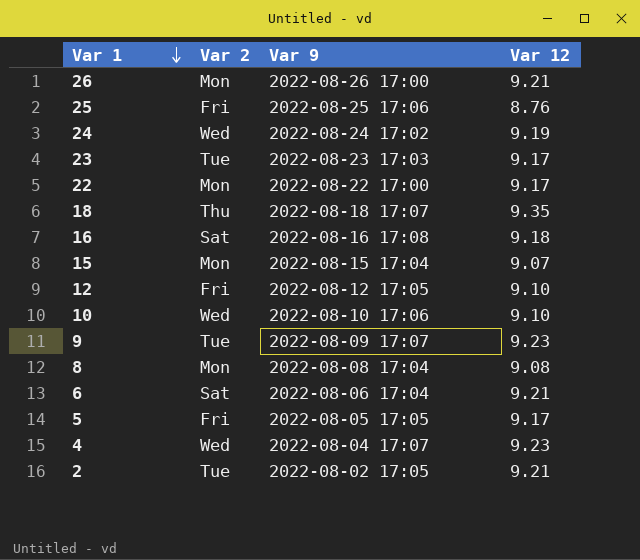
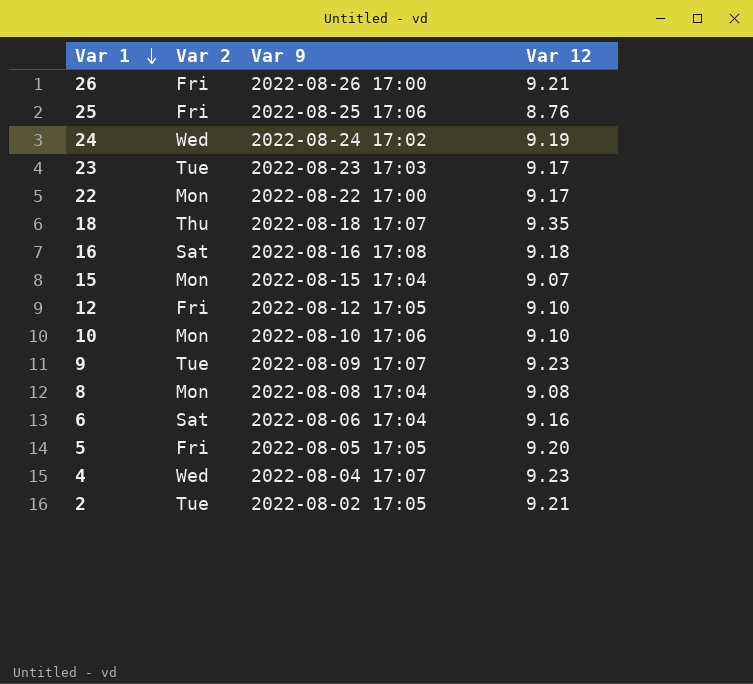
26 | Var 2: Mon -> Fri
10 | Var 2: Wed -> Mon
6 | Var 12: 9.21 -> 9.16
5 | Var 12: 9.17 -> 9.20

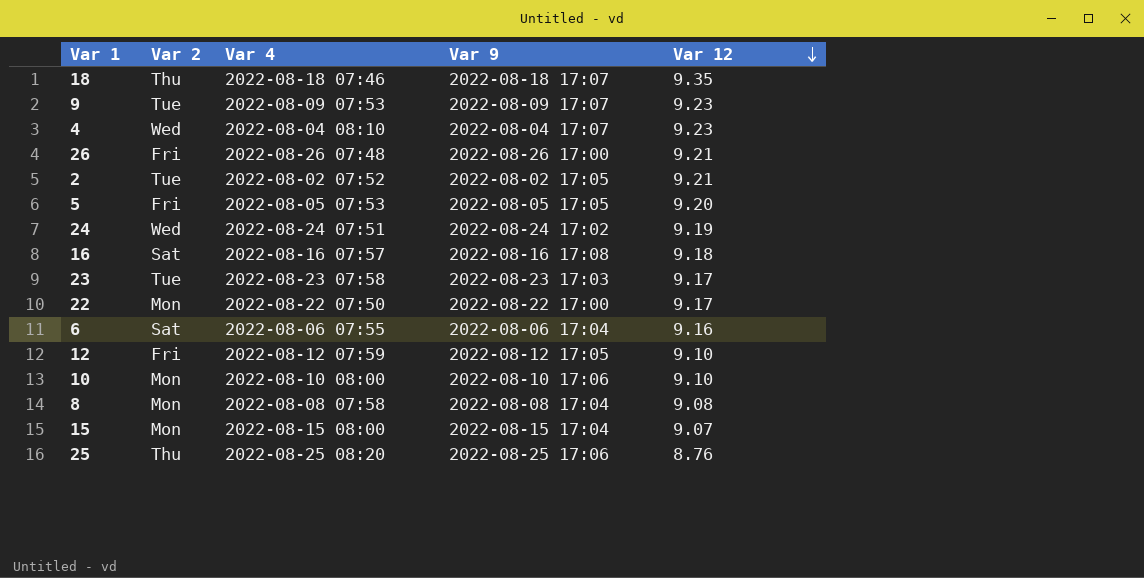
row order: Var 1 descending -> Var 12 descending
column Var 4 | position: none -> 3
25 | Var 2: Fri -> Thu

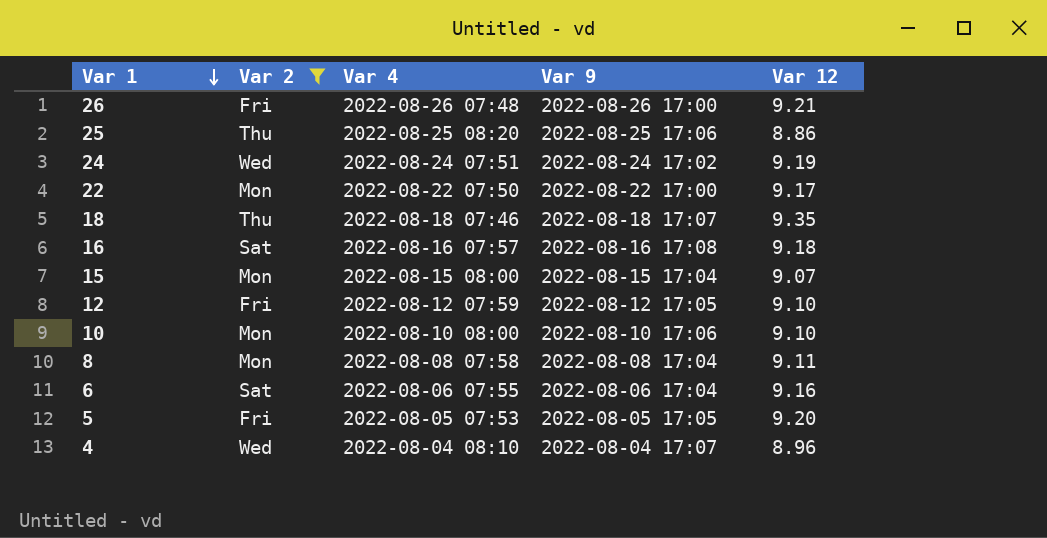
filter: none -> Var 2 != Tue
row order: Var 12 descending -> Var 1 descending
25 | Var 12: 8.76 -> 8.86
8 | Var 12: 9.08 -> 9.11
4 | Var 12: 9.23 -> 8.96

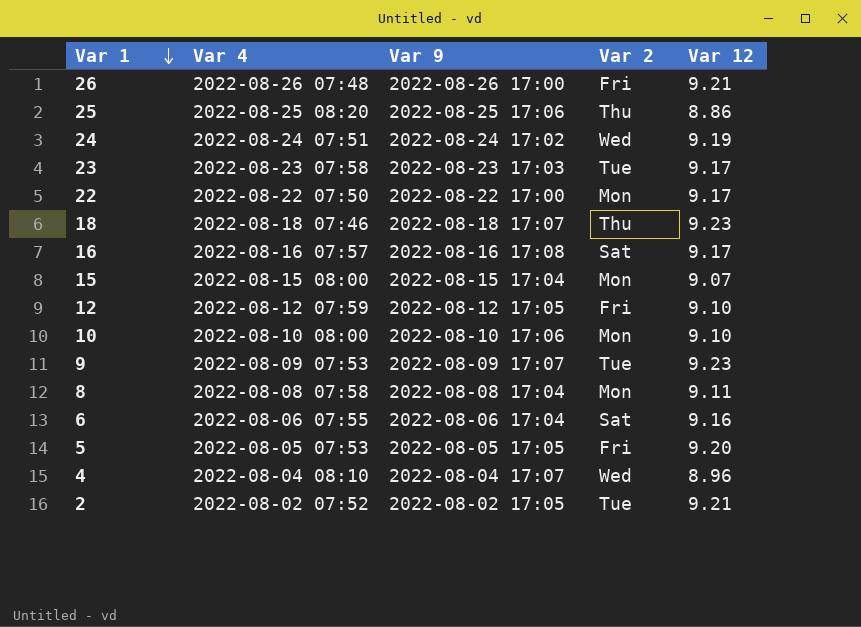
filter: Var 2 != Tue -> none
column Var 2 | position: 2 -> 4
18 | Var 12: 9.35 -> 9.23
16 | Var 12: 9.18 -> 9.17

